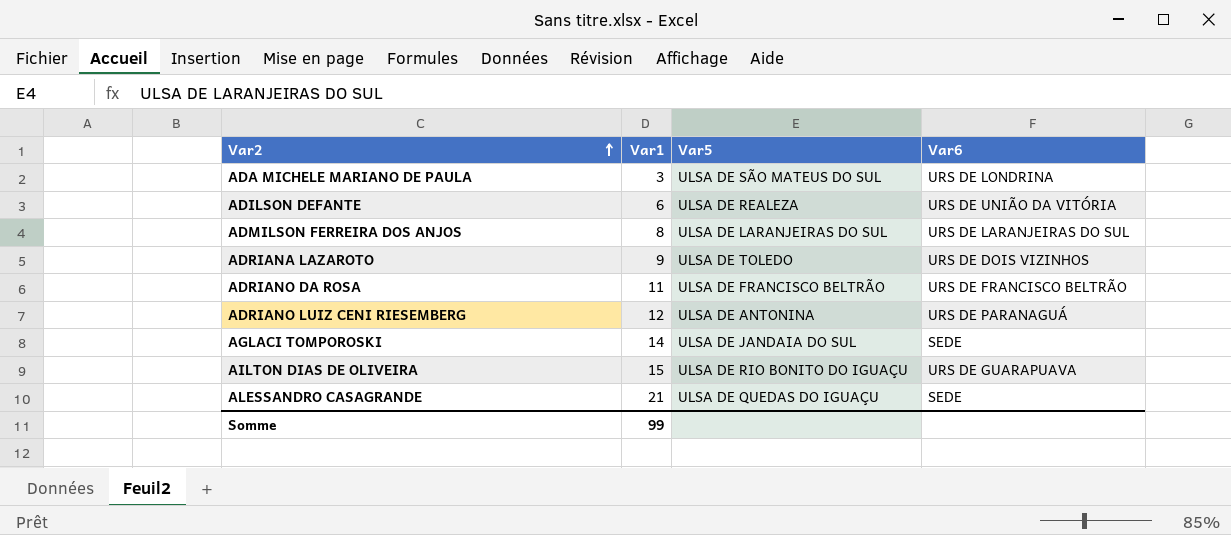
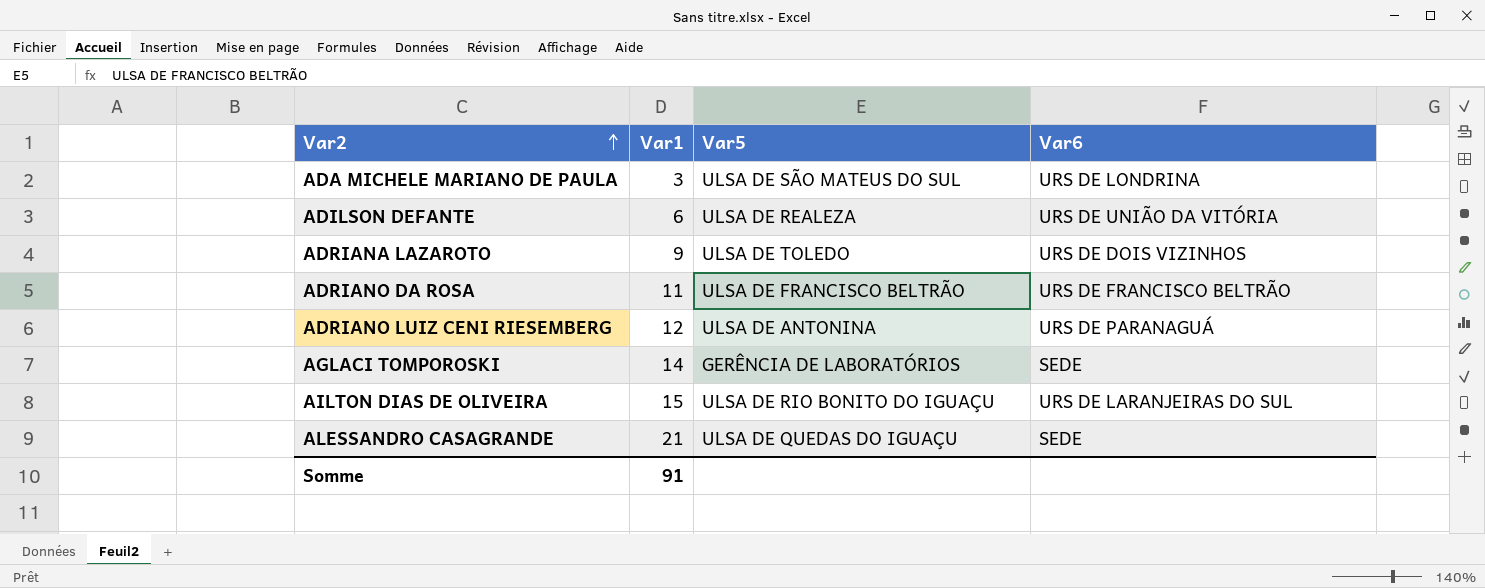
row ADMILSON FERREIRA DOS ANJOS: 8 | ULSA DE LARANJEIRAS DO SUL | URS DE LARANJEIRAS DO SUL -> none
AGLACI TOMPOROSKI | Var5: ULSA DE JANDAIA DO SUL -> GERÊNCIA DE LABORATÓRIOS
AILTON DIAS DE OLIVEIRA | Var6: URS DE GUARAPUAVA -> URS DE LARANJEIRAS DO SUL
Somme | Var1: 99 -> 91

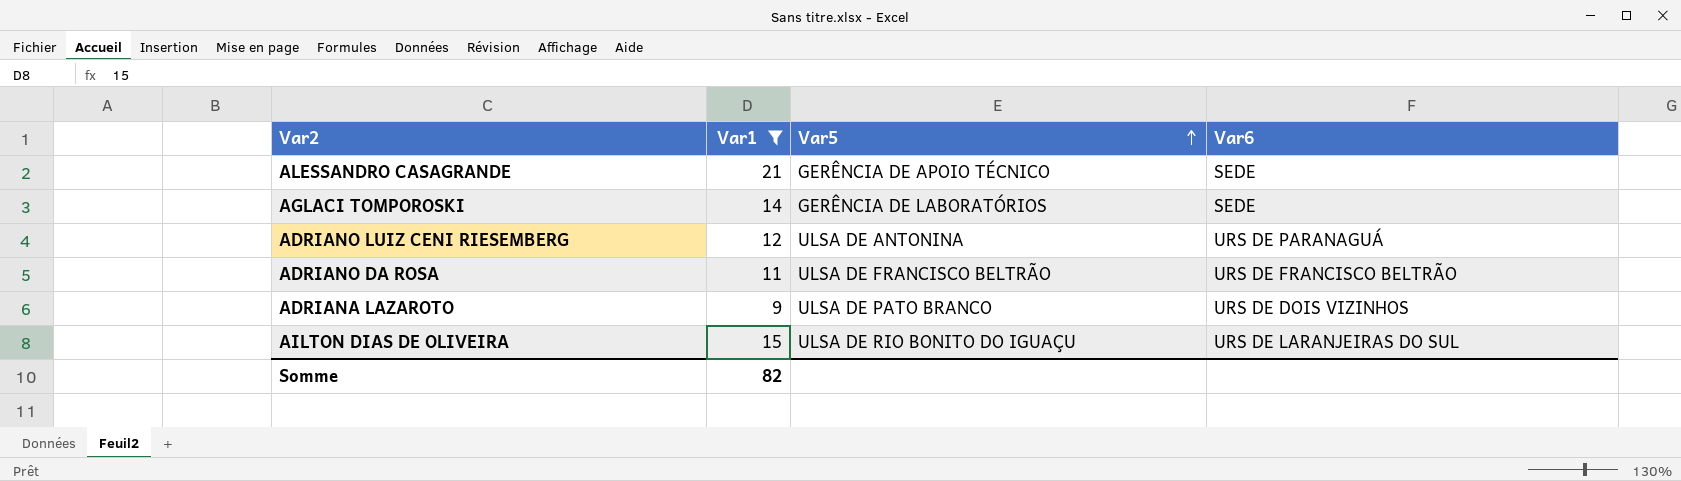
filter: none -> Var1 >= 9
row order: Var2 ascending -> Var5 ascending
ALESSANDRO CASAGRANDE | Var5: ULSA DE QUEDAS DO IGUAÇU -> GERÊNCIA DE APOIO TÉCNICO
ADRIANA LAZAROTO | Var5: ULSA DE TOLEDO -> ULSA DE PATO BRANCO
Somme | Var1: 91 -> 82

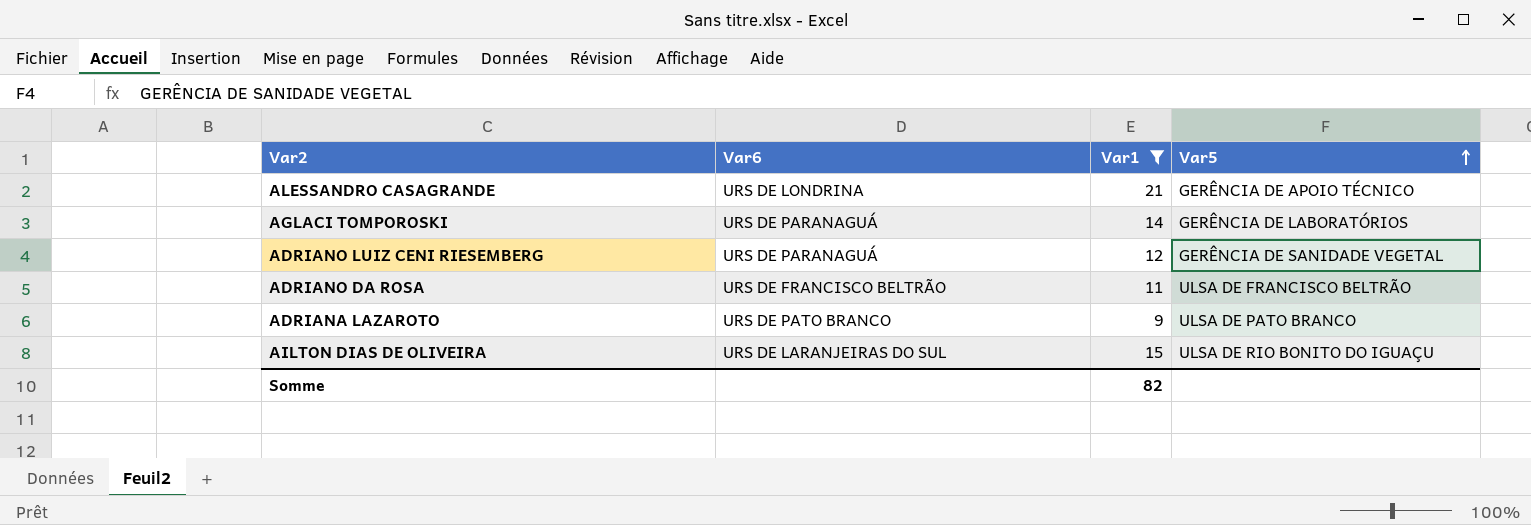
column Var6 | position: 4 -> 2
ALESSANDRO CASAGRANDE | Var6: SEDE -> URS DE LONDRINA
AGLACI TOMPOROSKI | Var6: SEDE -> URS DE PARANAGUÁ
ADRIANO LUIZ CENI RIESEMBERG | Var5: ULSA DE ANTONINA -> GERÊNCIA DE SANIDADE VEGETAL
ADRIANA LAZAROTO | Var6: URS DE DOIS VIZINHOS -> URS DE PATO BRANCO

